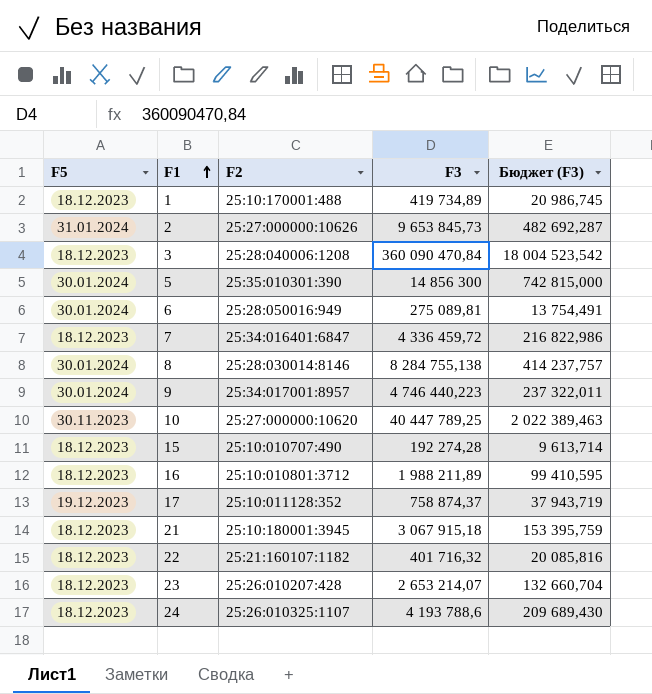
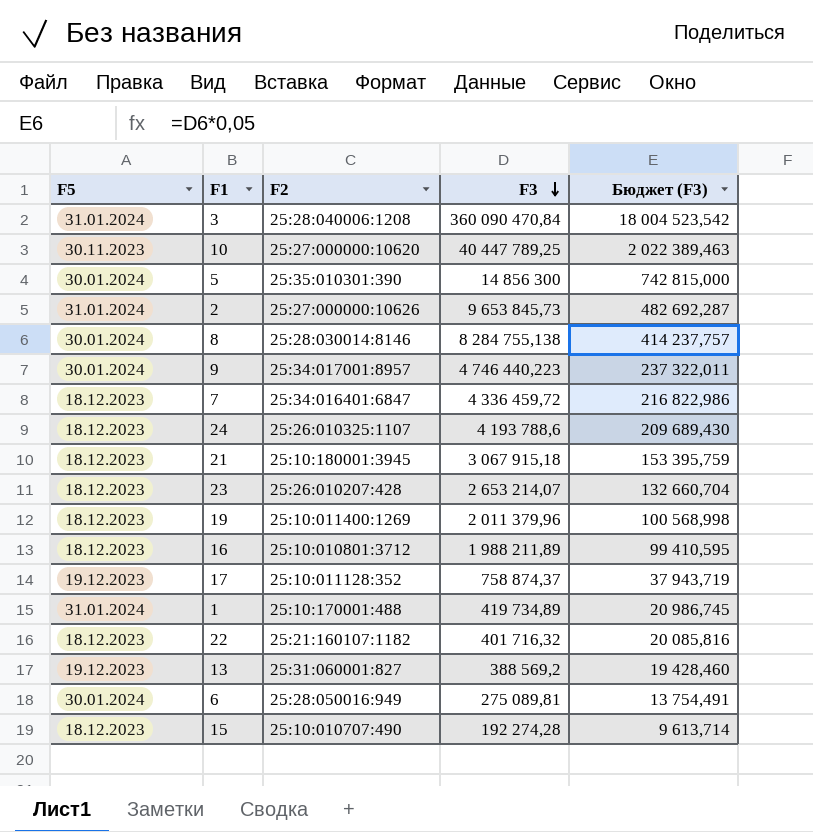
row order: F1 ascending -> F3 descending
3 | F5: 18.12.2023 -> 31.01.2024
row 19: none -> 18.12.2023 | 25:10:011400:1269 | 2 011 379,96 | 100 568,998
1 | F5: 18.12.2023 -> 31.01.2024
row 13: none -> 19.12.2023 | 25:31:060001:827 | 388 569,2 | 19 428,460

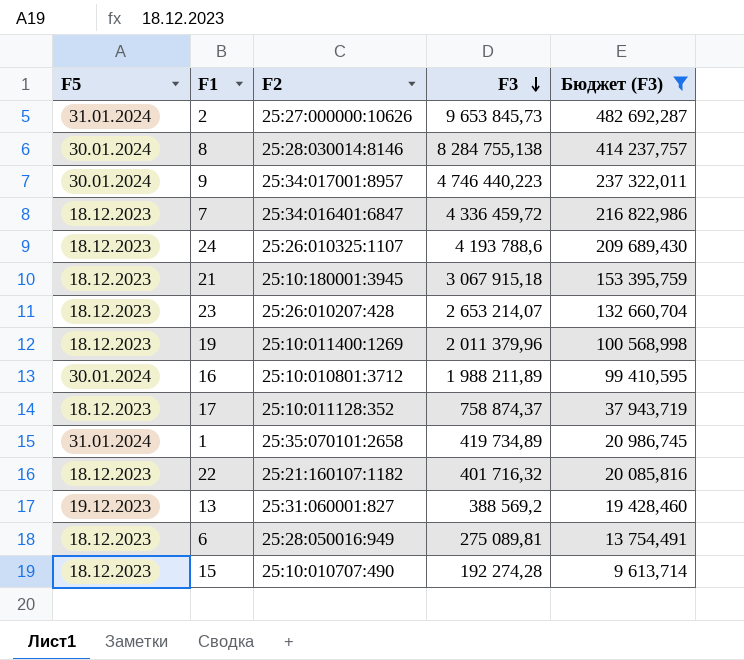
filter: none -> Бюджет (F3) <= 482 692,287
16 | F5: 18.12.2023 -> 30.01.2024
17 | F5: 19.12.2023 -> 18.12.2023
1 | F2: 25:10:170001:488 -> 25:35:070101:2658
6 | F5: 30.01.2024 -> 18.12.2023

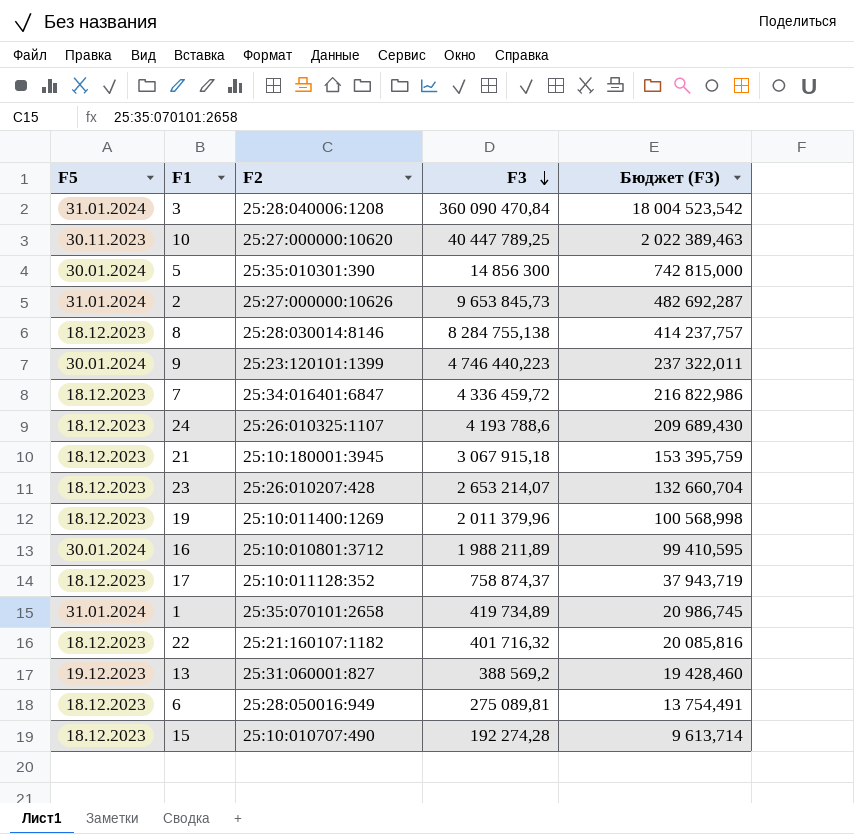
filter: Бюджет (F3) <= 482 692,287 -> none
8 | F5: 30.01.2024 -> 18.12.2023
9 | F2: 25:34:017001:8957 -> 25:23:120101:1399

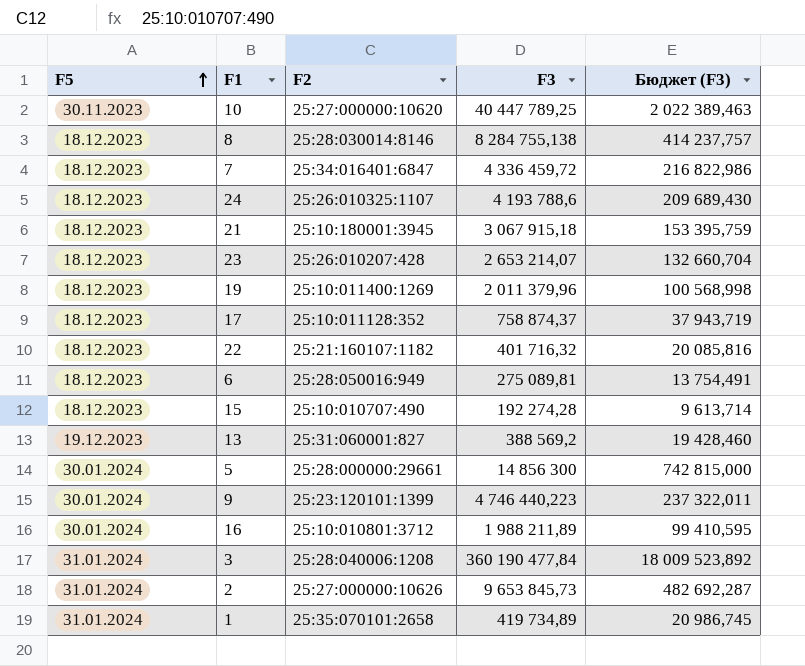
row order: F3 descending -> F5 ascending
5 | F2: 25:35:010301:390 -> 25:28:000000:29661
3 | F3: 360 090 470,84 -> 360 190 477,84
3 | Бюджет (F3): 18 004 523,542 -> 18 009 523,892

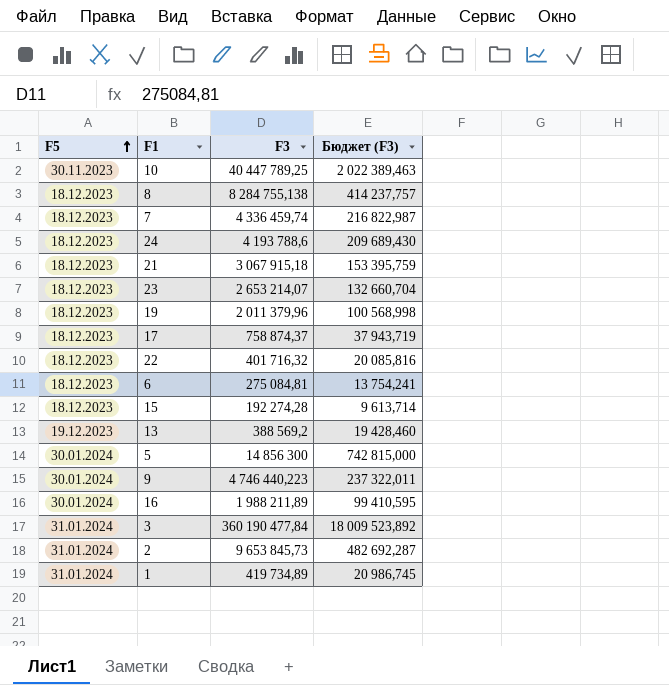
column F2 | position: 3 -> none
7 | F3: 4 336 459,72 -> 4 336 459,74
7 | Бюджет (F3): 216 822,986 -> 216 822,987
6 | F3: 275 089,81 -> 275 084,81
6 | Бюджет (F3): 13 754,491 -> 13 754,241

